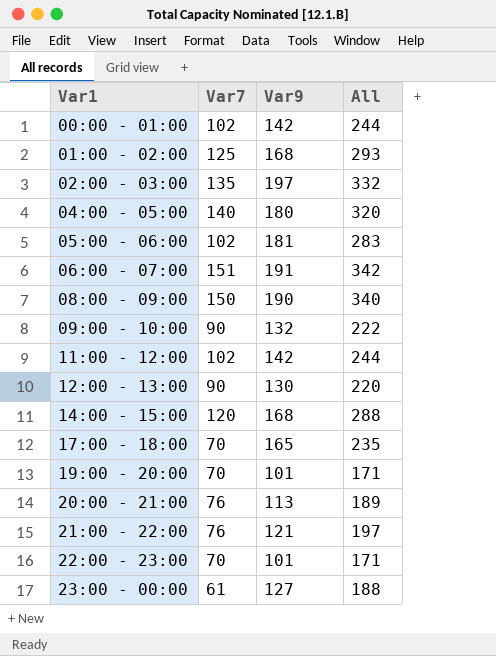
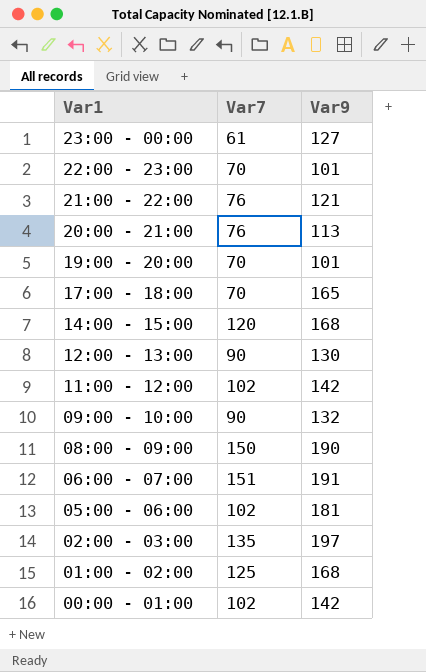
row order: Var1 ascending -> Var1 descending
column All | formula: [Var7] + [Var9] -> none
row 04:00 - 05:00: 140 | 180 | 320 -> none

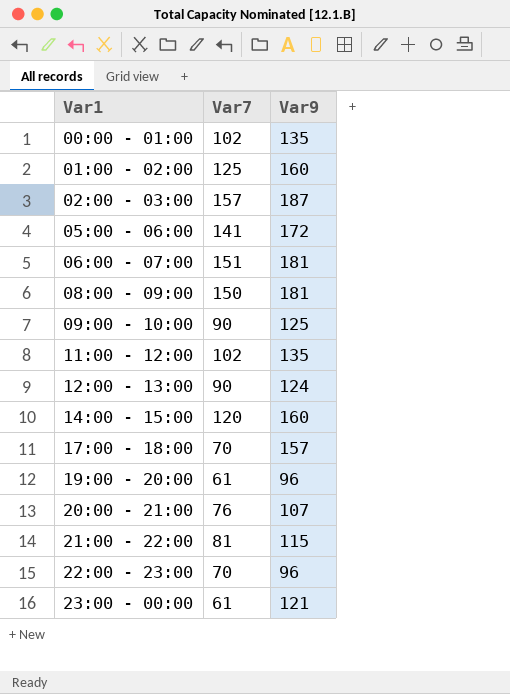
row order: Var1 descending -> Var1 ascending
00:00 - 01:00 | Var9: 142 -> 135
01:00 - 02:00 | Var9: 168 -> 160
02:00 - 03:00 | Var7: 135 -> 157
02:00 - 03:00 | Var9: 197 -> 187
05:00 - 06:00 | Var7: 102 -> 141
05:00 - 06:00 | Var9: 181 -> 172
06:00 - 07:00 | Var9: 191 -> 181
08:00 - 09:00 | Var9: 190 -> 181
09:00 - 10:00 | Var9: 132 -> 125
11:00 - 12:00 | Var9: 142 -> 135
12:00 - 13:00 | Var9: 130 -> 124
14:00 - 15:00 | Var9: 168 -> 160
17:00 - 18:00 | Var9: 165 -> 157
19:00 - 20:00 | Var7: 70 -> 61
19:00 - 20:00 | Var9: 101 -> 96
20:00 - 21:00 | Var9: 113 -> 107
21:00 - 22:00 | Var7: 76 -> 81
21:00 - 22:00 | Var9: 121 -> 115
22:00 - 23:00 | Var9: 101 -> 96
23:00 - 00:00 | Var9: 127 -> 121

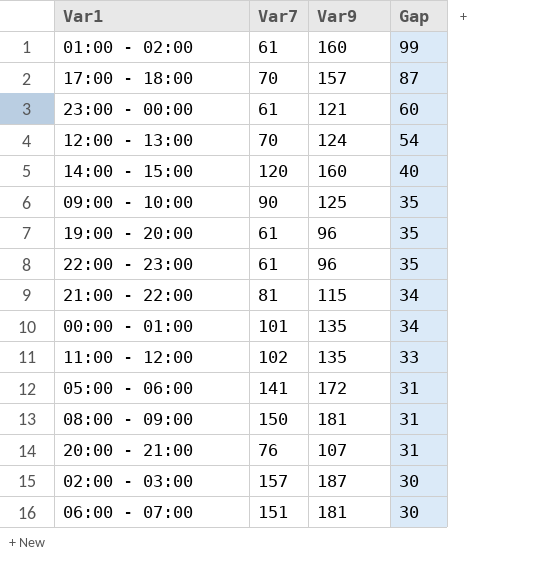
row order: Var1 ascending -> Gap descending
column Gap | formula: none -> [Var9] - [Var7]
01:00 - 02:00 | Var7: 125 -> 61
12:00 - 13:00 | Var7: 90 -> 70
22:00 - 23:00 | Var7: 70 -> 61
00:00 - 01:00 | Var7: 102 -> 101

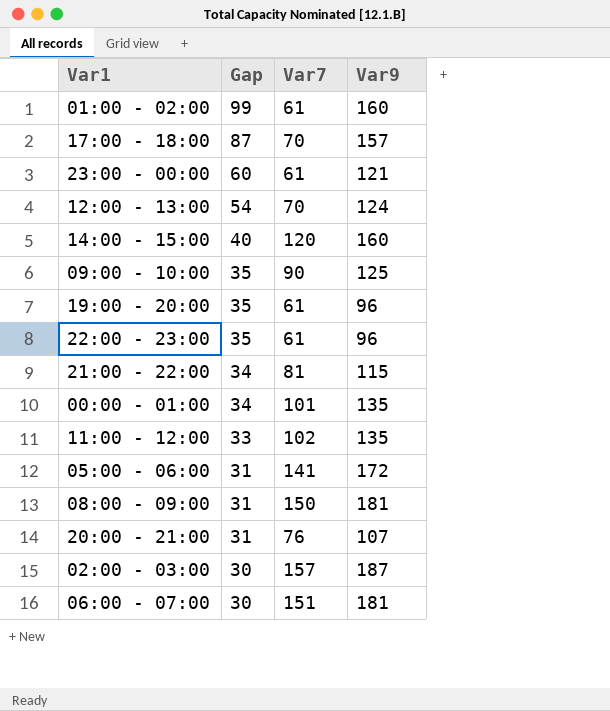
column Gap | position: 4 -> 2

